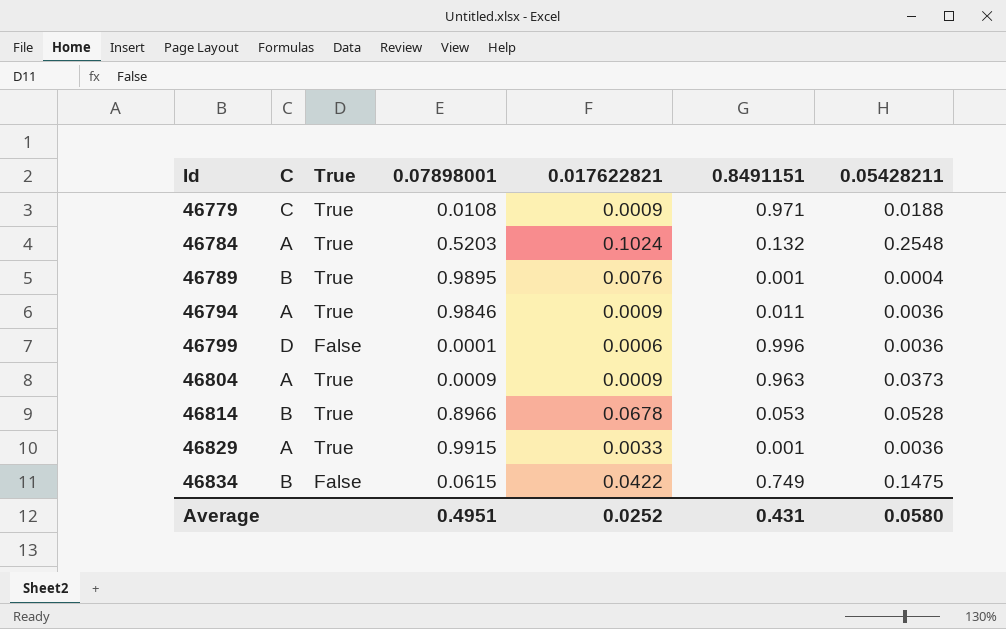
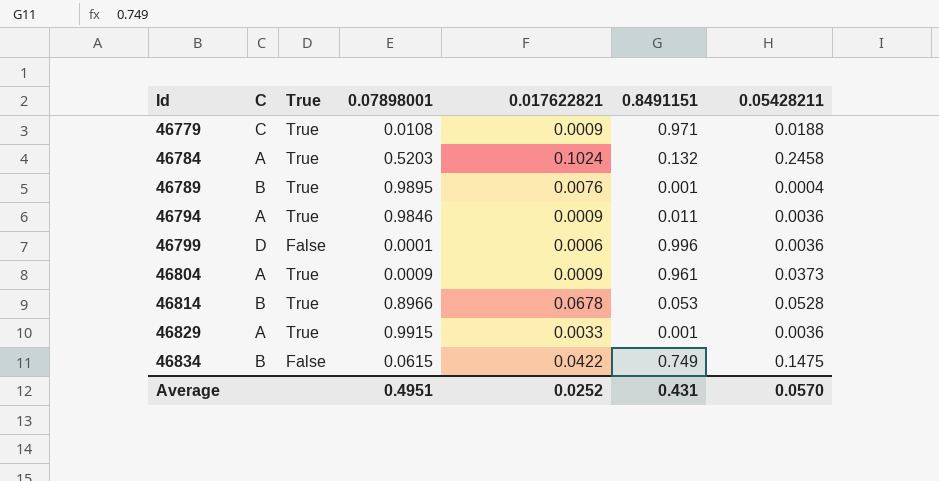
46784 | 0.05428211: 0.2548 -> 0.2458
46804 | 0.8491151: 0.963 -> 0.961
Average | 0.05428211: 0.0580 -> 0.0570

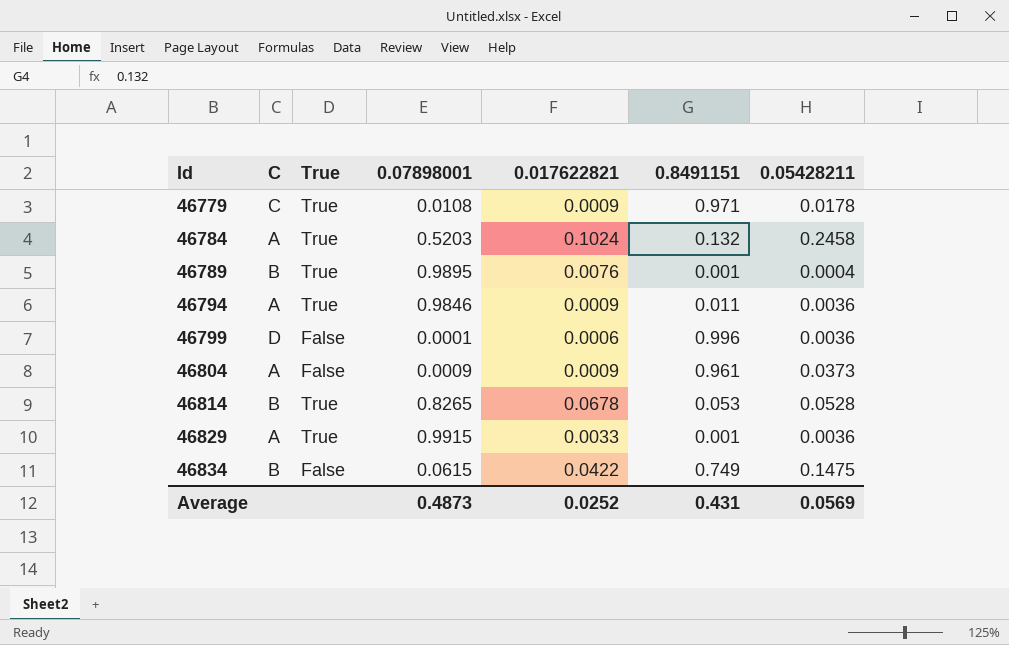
46779 | 0.05428211: 0.0188 -> 0.0178
46804 | True: True -> False
46814 | 0.07898001: 0.8966 -> 0.8265
Average | 0.07898001: 0.4951 -> 0.4873
Average | 0.05428211: 0.0570 -> 0.0569

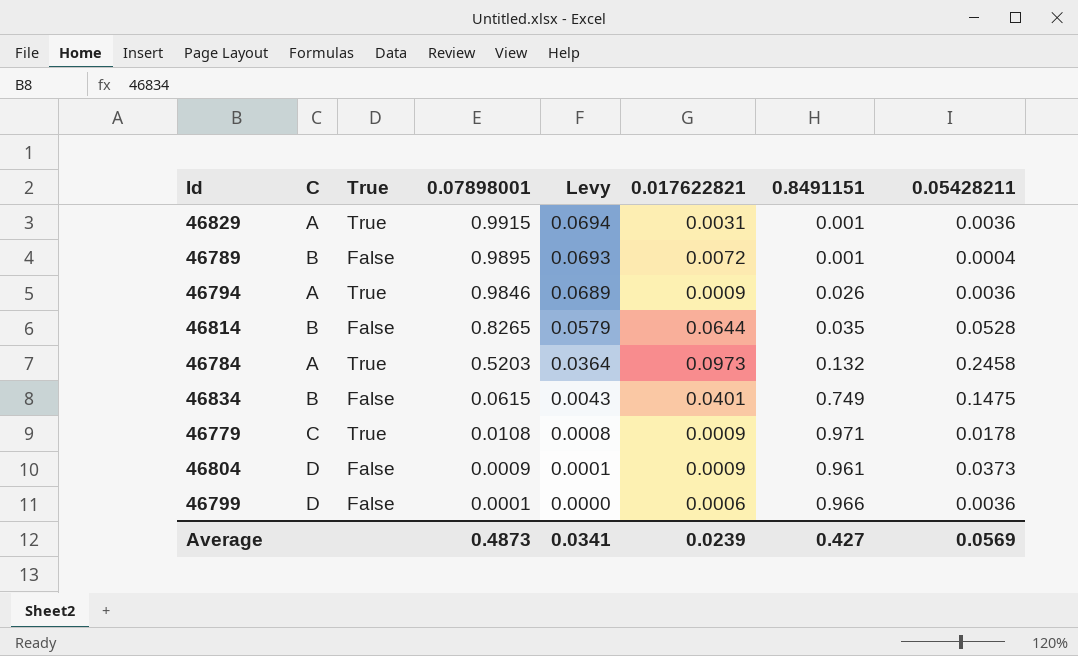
row order: Id ascending -> 0.07898001 descending
column Levy | formula: none -> [0.07898001] * 0.07
46829 | 0.017622821: 0.0033 -> 0.0031
46789 | True: True -> False
46789 | 0.017622821: 0.0076 -> 0.0072
46794 | 0.8491151: 0.011 -> 0.026
46814 | True: True -> False
46814 | 0.017622821: 0.0678 -> 0.0644
46814 | 0.8491151: 0.053 -> 0.035
46784 | 0.017622821: 0.1024 -> 0.0973
46834 | 0.017622821: 0.0422 -> 0.0401
46804 | C: A -> D
46799 | 0.8491151: 0.996 -> 0.966
Average | 0.017622821: 0.0252 -> 0.0239
Average | 0.8491151: 0.431 -> 0.427

